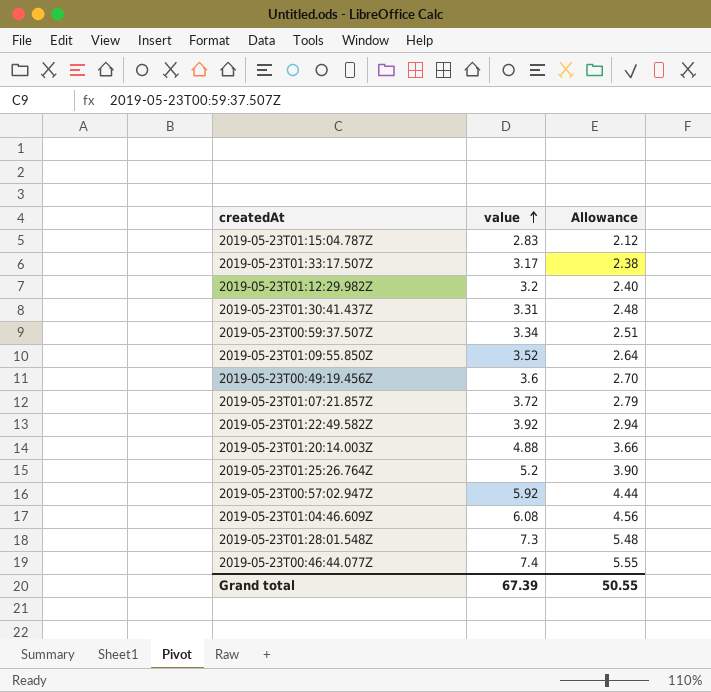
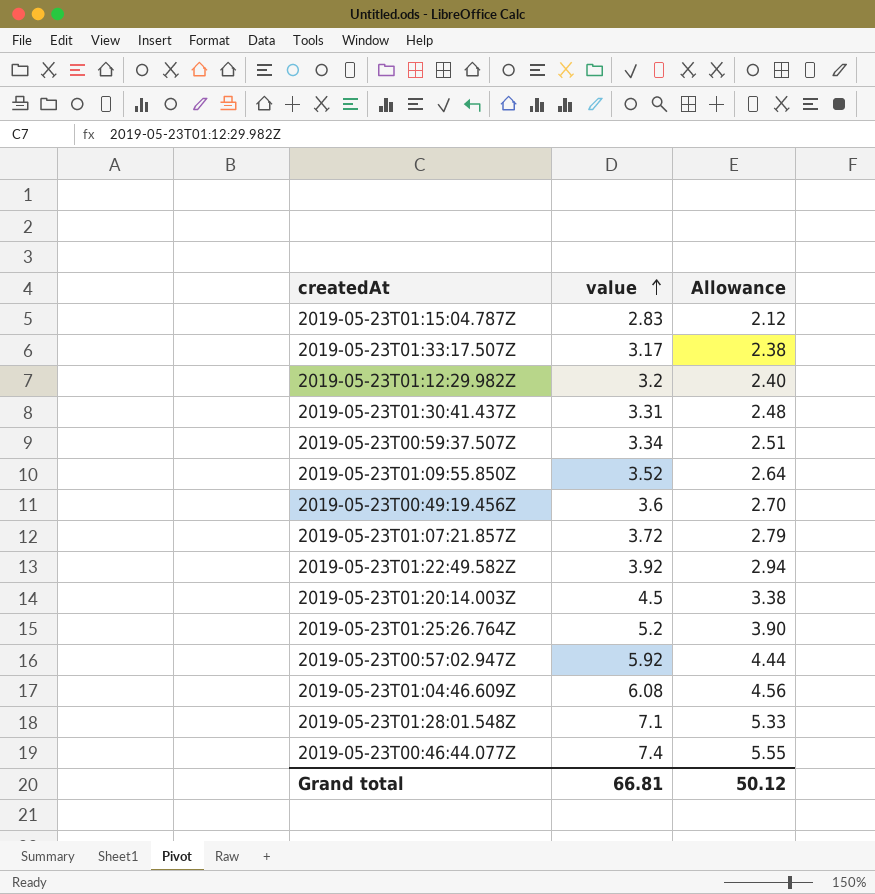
2019-05-23T01:20:14.003Z | value: 4.88 -> 4.5
2019-05-23T01:20:14.003Z | Allowance: 3.66 -> 3.38
2019-05-23T01:28:01.548Z | value: 7.3 -> 7.1
2019-05-23T01:28:01.548Z | Allowance: 5.48 -> 5.33
Grand total | value: 67.39 -> 66.81
Grand total | Allowance: 50.55 -> 50.12

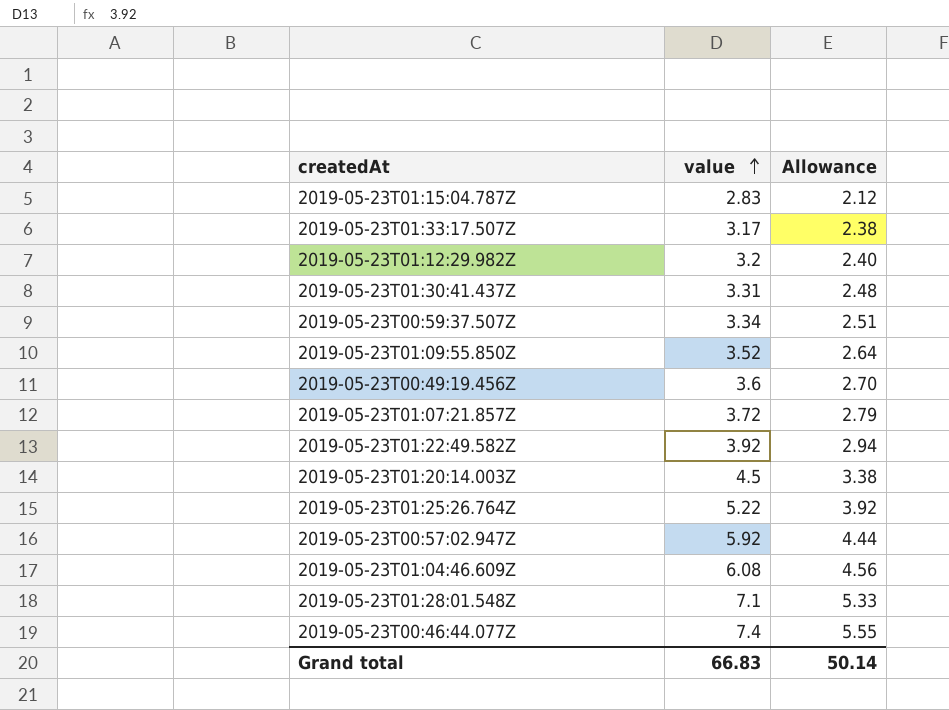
2019-05-23T01:25:26.764Z | value: 5.2 -> 5.22
2019-05-23T01:25:26.764Z | Allowance: 3.90 -> 3.92
Grand total | value: 66.81 -> 66.83
Grand total | Allowance: 50.12 -> 50.14

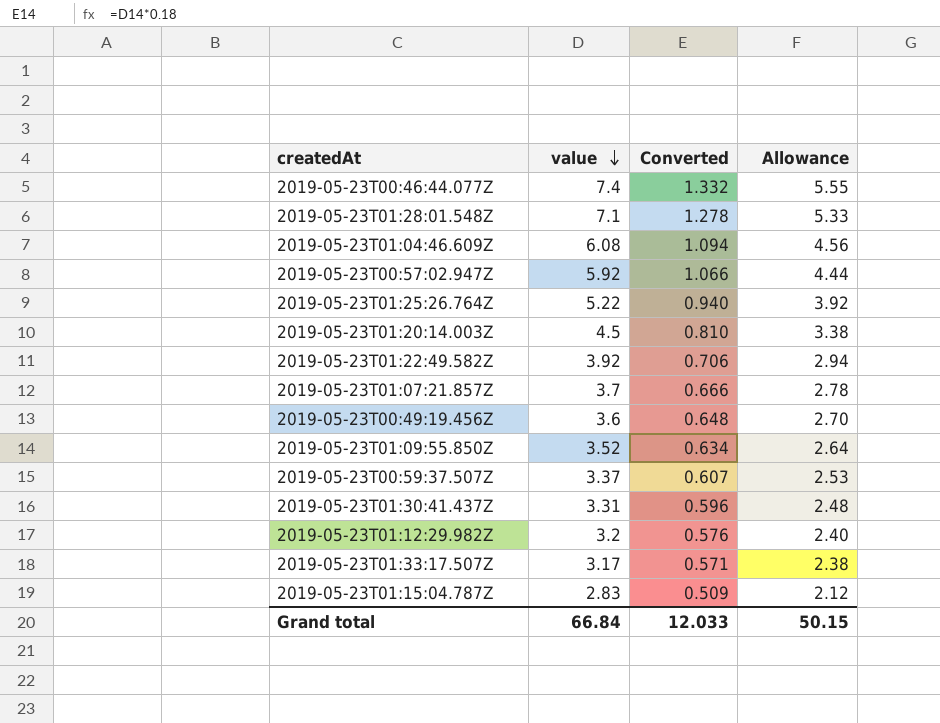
row order: value ascending -> value descending
column Converted | formula: none -> [value] * 0.18
2019-05-23T01:07:21.857Z | value: 3.72 -> 3.7
2019-05-23T01:07:21.857Z | Allowance: 2.79 -> 2.78
2019-05-23T00:59:37.507Z | value: 3.34 -> 3.37
2019-05-23T00:59:37.507Z | Allowance: 2.51 -> 2.53
Grand total | value: 66.83 -> 66.84
Grand total | Allowance: 50.14 -> 50.15

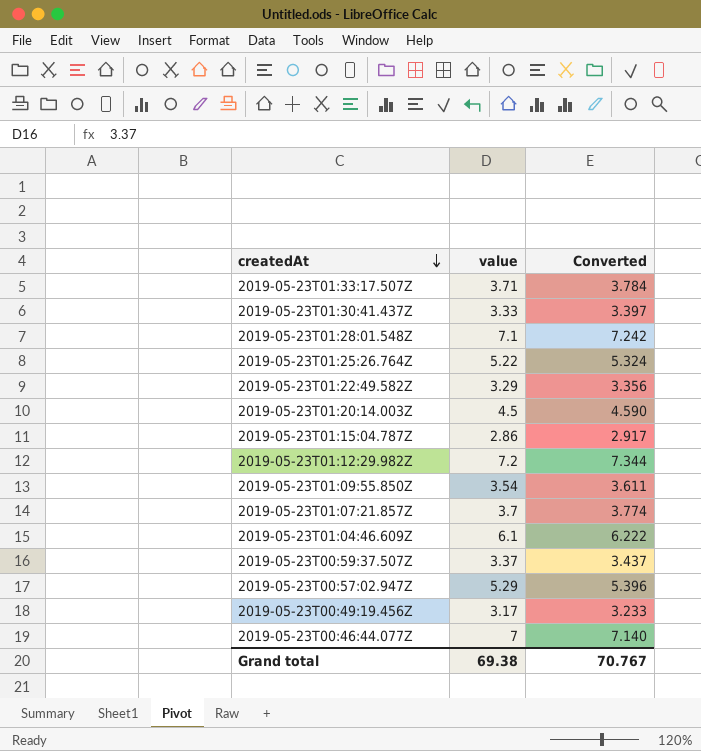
row order: value descending -> createdAt descending
column Allowance | formula: [value] * 0.75 -> none
column Converted | formula: [value] * 0.18 -> [value] * 1.02
2019-05-23T01:33:17.507Z | value: 3.17 -> 3.71
2019-05-23T01:30:41.437Z | value: 3.31 -> 3.33
2019-05-23T01:22:49.582Z | value: 3.92 -> 3.29
2019-05-23T01:15:04.787Z | value: 2.83 -> 2.86
2019-05-23T01:12:29.982Z | value: 3.2 -> 7.2
2019-05-23T01:09:55.850Z | value: 3.52 -> 3.54
2019-05-23T01:04:46.609Z | value: 6.08 -> 6.1
2019-05-23T00:57:02.947Z | value: 5.92 -> 5.29
2019-05-23T00:49:19.456Z | value: 3.6 -> 3.17
2019-05-23T00:46:44.077Z | value: 7.4 -> 7
Grand total | value: 66.84 -> 69.38
Grand total | Converted: 12.033 -> 70.767

